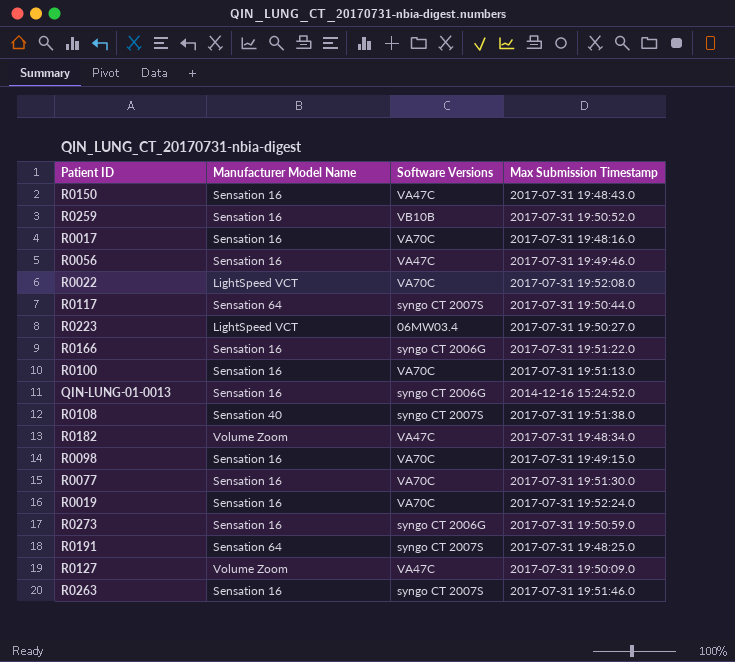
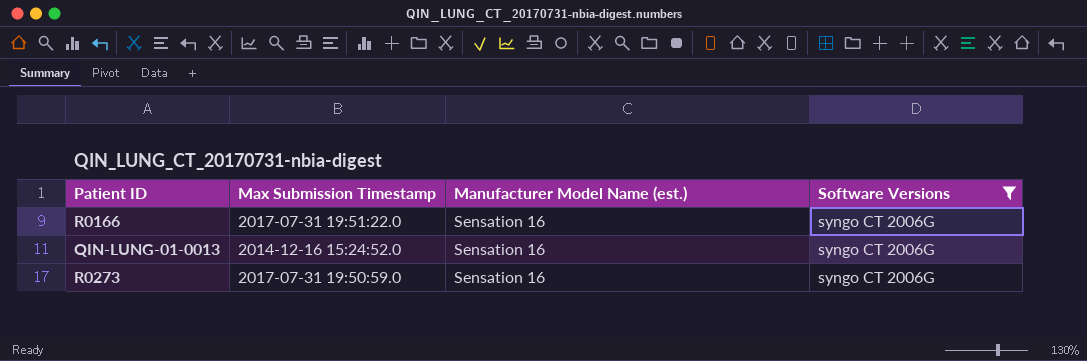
filter: none -> Software Versions = syngo CT 2006G
column Max Submission Timestamp | position: 4 -> 2
column name: Manufacturer Model Name -> Manufacturer Model Name (est.)

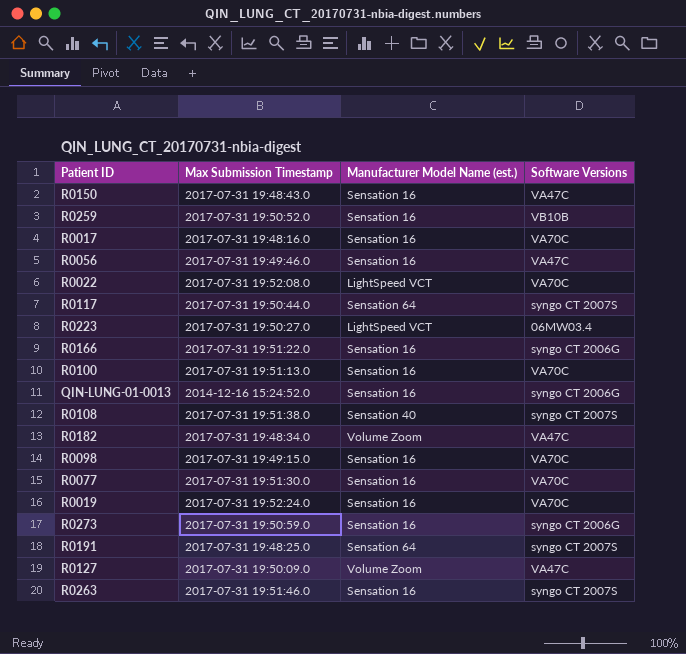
filter: Software Versions = syngo CT 2006G -> none

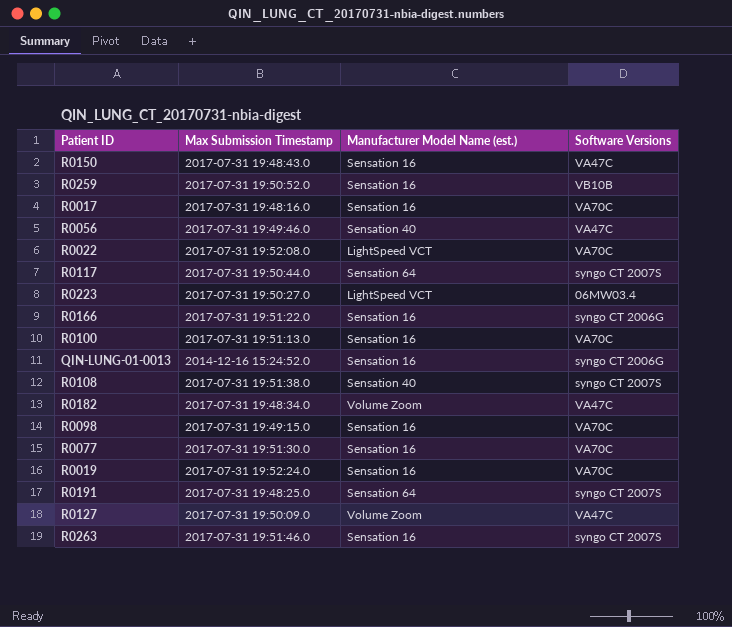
row R0273: 2017-07-31 19:50:59.0 | Sensation 16 | syngo CT 2006G -> none
R0056 | Manufacturer Model Name (est.): Sensation 16 -> Sensation 40

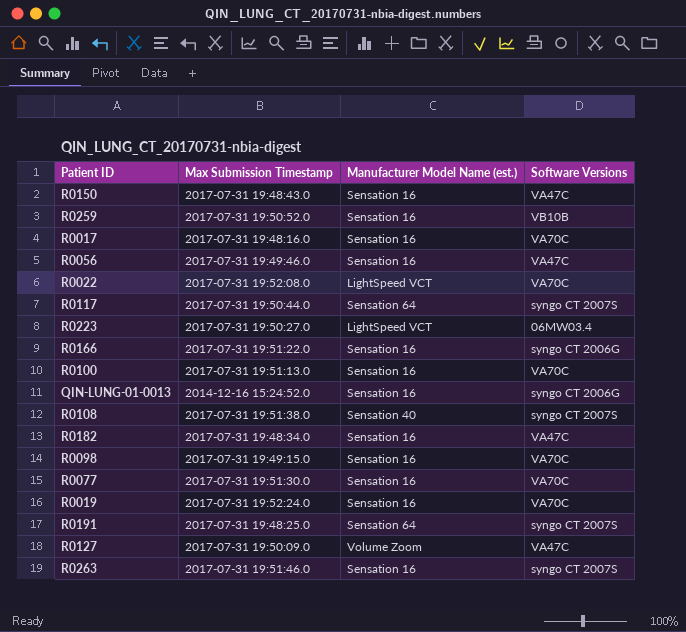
R0056 | Manufacturer Model Name (est.): Sensation 40 -> Sensation 16
R0182 | Manufacturer Model Name (est.): Volume Zoom -> Sensation 16

